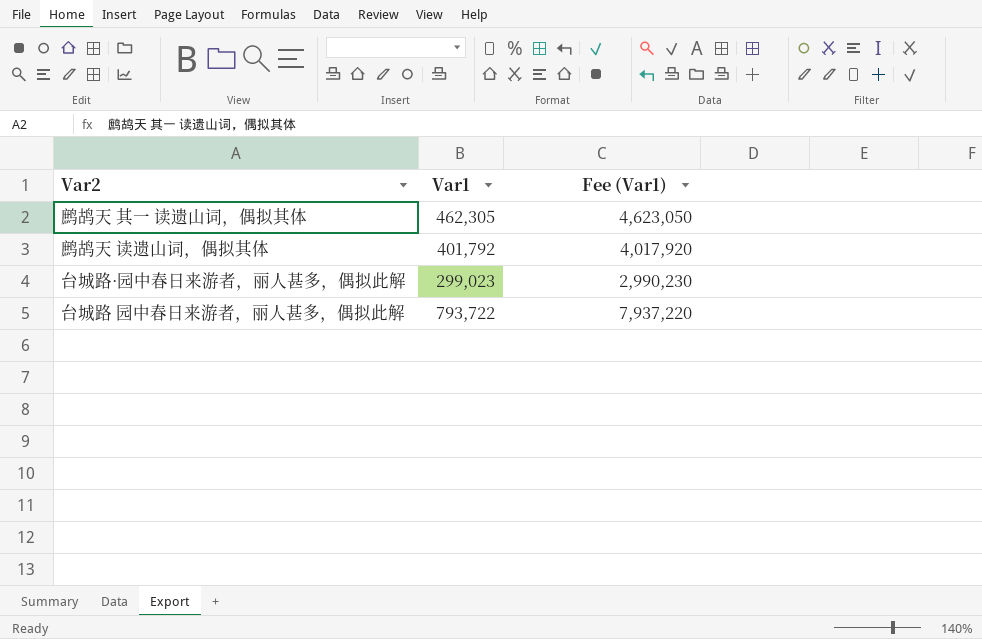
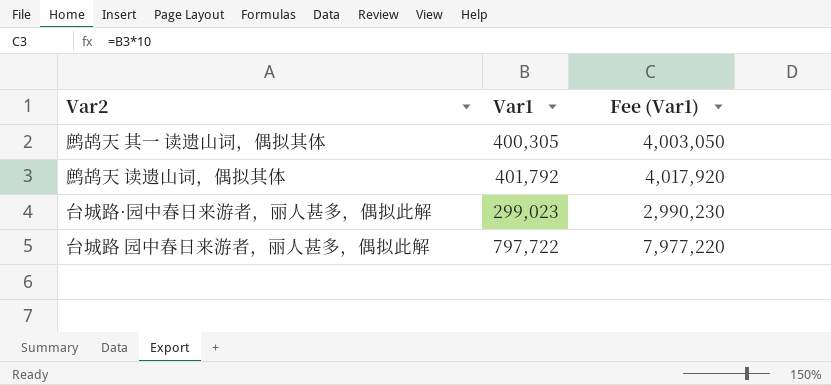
鹧鸪天 其一 读遗山词，偶拟其体 | Var1: 462,305 -> 400,305
鹧鸪天 其一 读遗山词，偶拟其体 | Fee (Var1): 4,623,050 -> 4,003,050
台城路 园中春日来游者，丽人甚多，偶拟此解 | Var1: 793,722 -> 797,722
台城路 园中春日来游者，丽人甚多，偶拟此解 | Fee (Var1): 7,937,220 -> 7,977,220

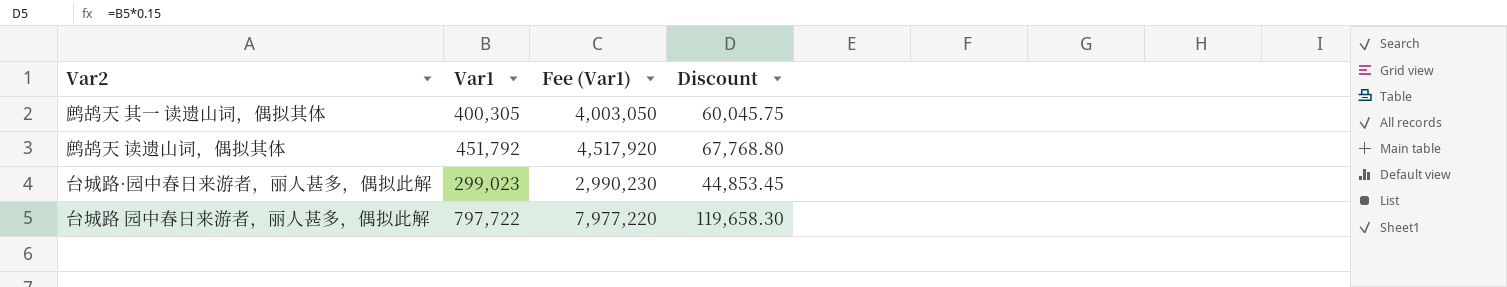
column Discount | formula: none -> [Var1] * 0.15
鹧鸪天 读遗山词，偶拟其体 | Var1: 401,792 -> 451,792
鹧鸪天 读遗山词，偶拟其体 | Fee (Var1): 4,017,920 -> 4,517,920

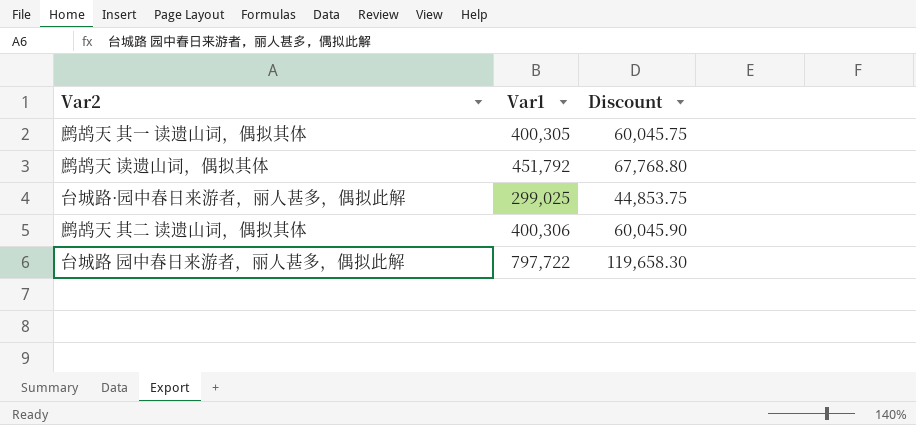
column Fee (Var1) | formula: [Var1] * 10 -> none
台城路·园中春日来游者，丽人甚多，偶拟此解 | Var1: 299,023 -> 299,025
台城路·园中春日来游者，丽人甚多，偶拟此解 | Discount: 44,853.45 -> 44,853.75
row 鹧鸪天 其二 读遗山词，偶拟其体: none -> 400,306 | 60,045.90

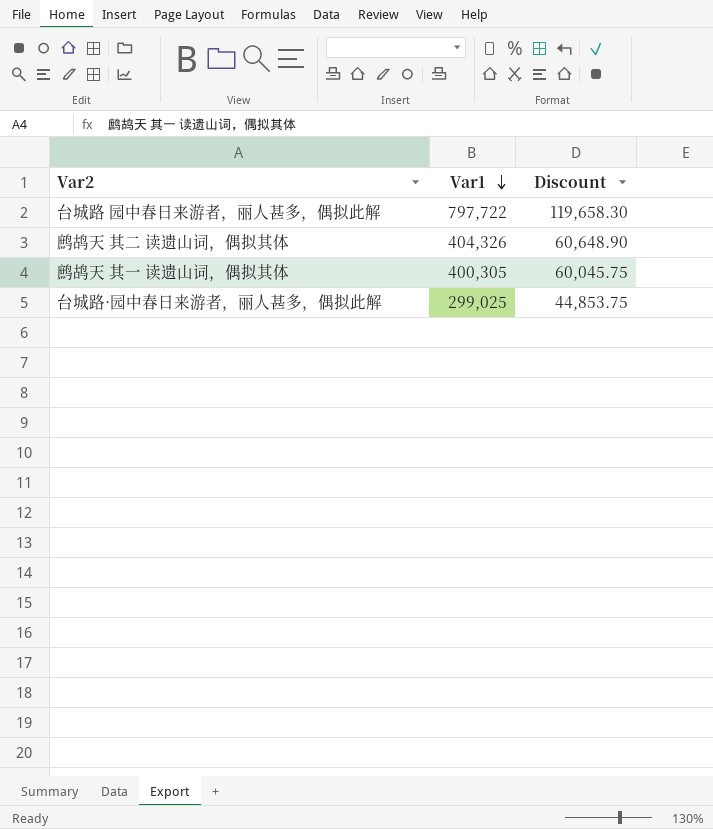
row order: none -> Var1 descending
row 鹧鸪天 读遗山词，偶拟其体: 451,792 | 67,768.80 -> none
鹧鸪天 其二 读遗山词，偶拟其体 | Var1: 400,306 -> 404,326
鹧鸪天 其二 读遗山词，偶拟其体 | Discount: 60,045.90 -> 60,648.90

